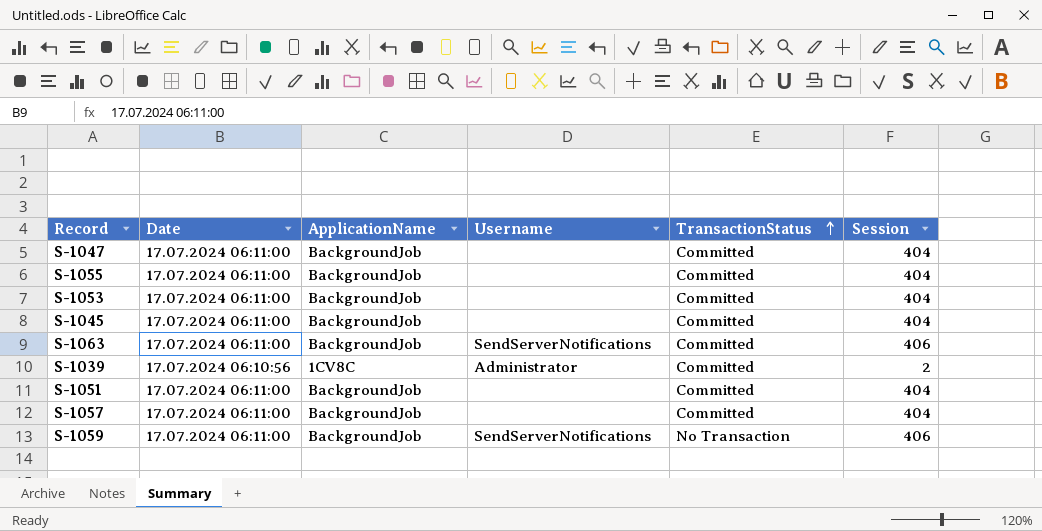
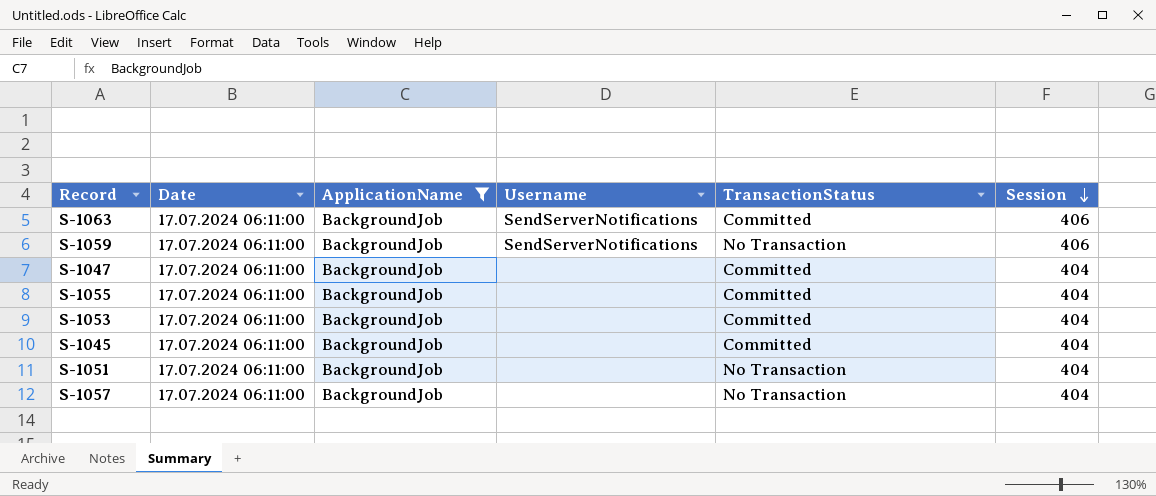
filter: none -> ApplicationName = BackgroundJob
row order: TransactionStatus ascending -> Session descending
S-1051 | TransactionStatus: Committed -> No Transaction
S-1057 | TransactionStatus: Committed -> No Transaction

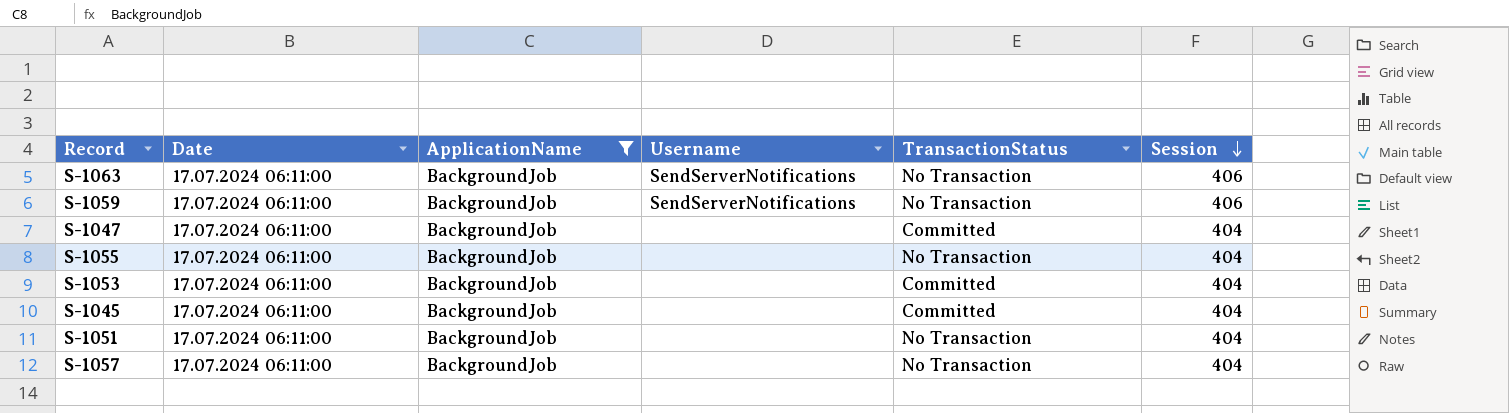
S-1063 | TransactionStatus: Committed -> No Transaction
S-1055 | TransactionStatus: Committed -> No Transaction

